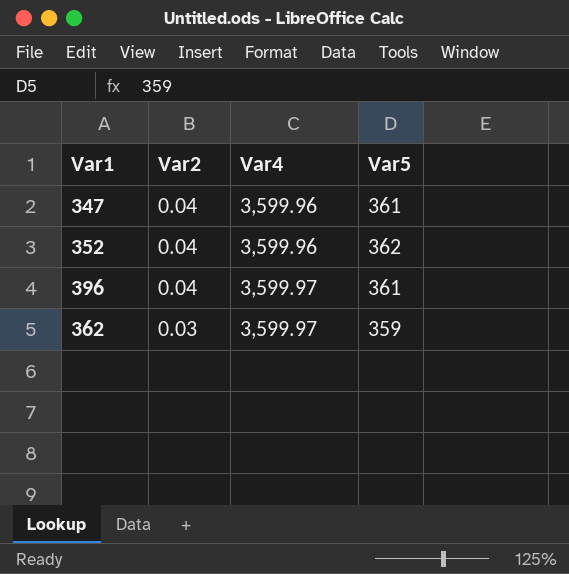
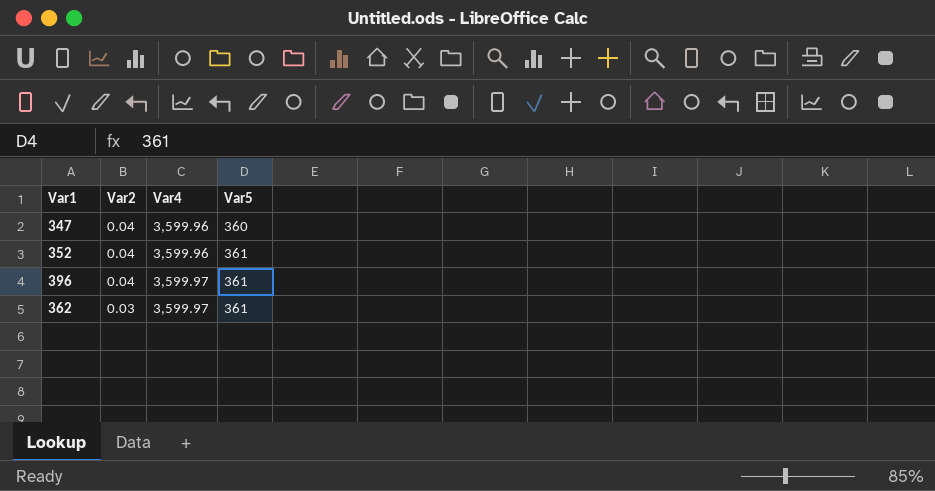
347 | Var5: 361 -> 360
352 | Var5: 362 -> 361
362 | Var5: 359 -> 361

